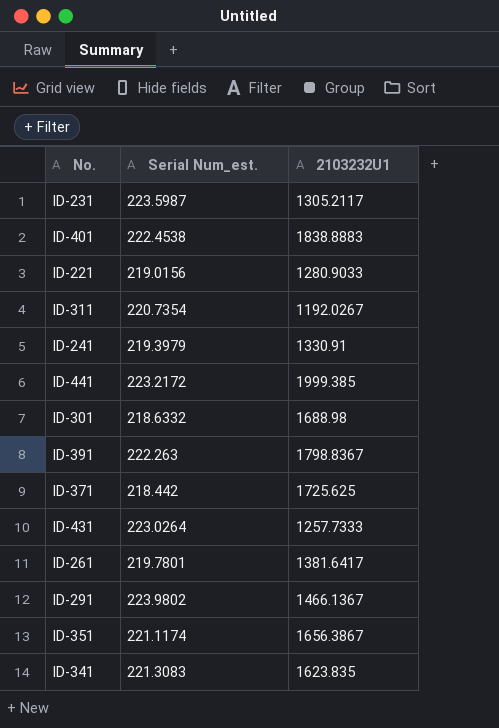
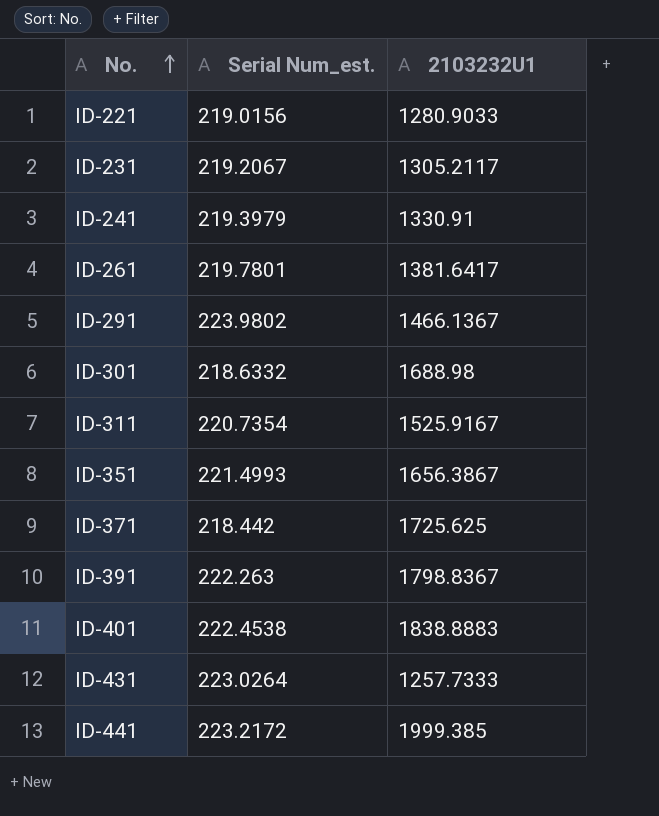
row order: none -> No. ascending
row ID-341: 221.3083 | 1623.835 -> none
ID-231 | Serial Num_est.: 223.5987 -> 219.2067
ID-311 | 2103232U1: 1192.0267 -> 1525.9167
ID-351 | Serial Num_est.: 221.1174 -> 221.4993

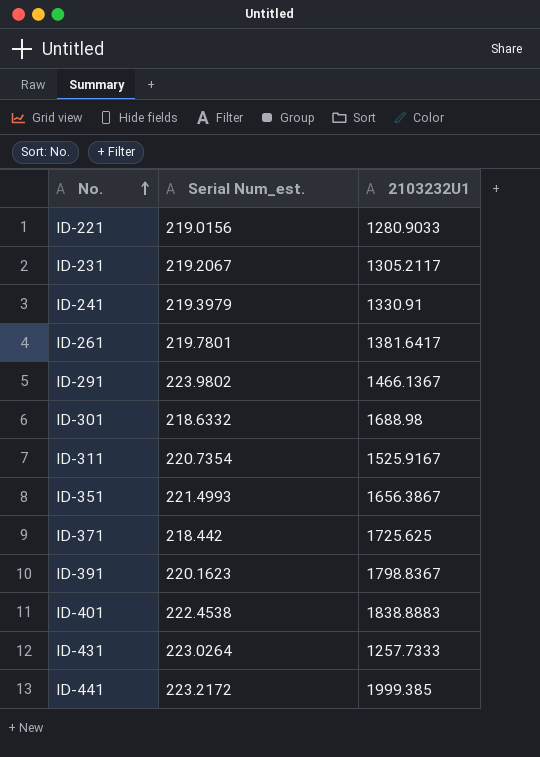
ID-391 | Serial Num_est.: 222.263 -> 220.1623

